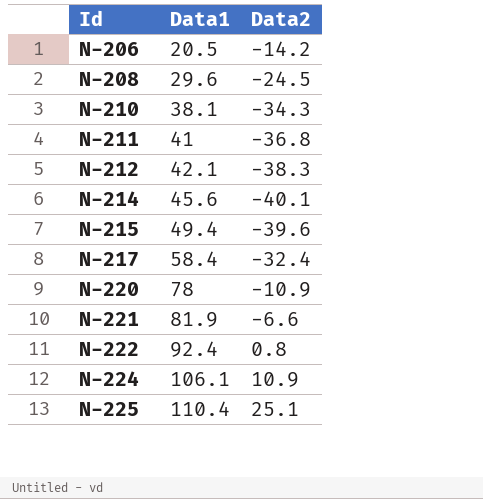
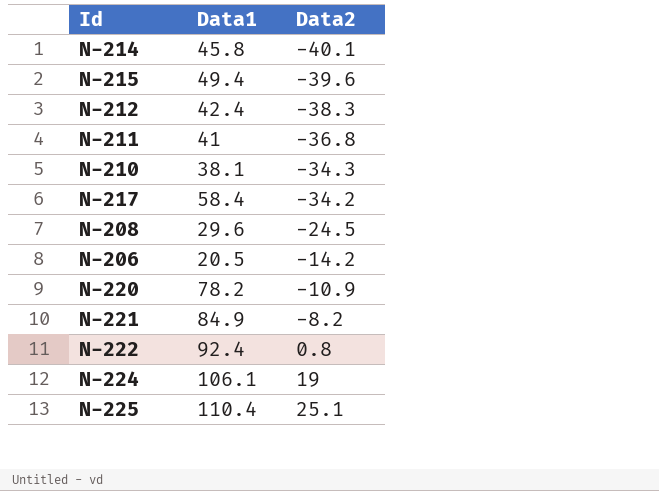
row order: Id ascending -> Data2 ascending
N-214 | Data1: 45.6 -> 45.8
N-212 | Data1: 42.1 -> 42.4
N-217 | Data2: -32.4 -> -34.2
N-220 | Data1: 78 -> 78.2
N-221 | Data1: 81.9 -> 84.9
N-221 | Data2: -6.6 -> -8.2
N-224 | Data2: 10.9 -> 19

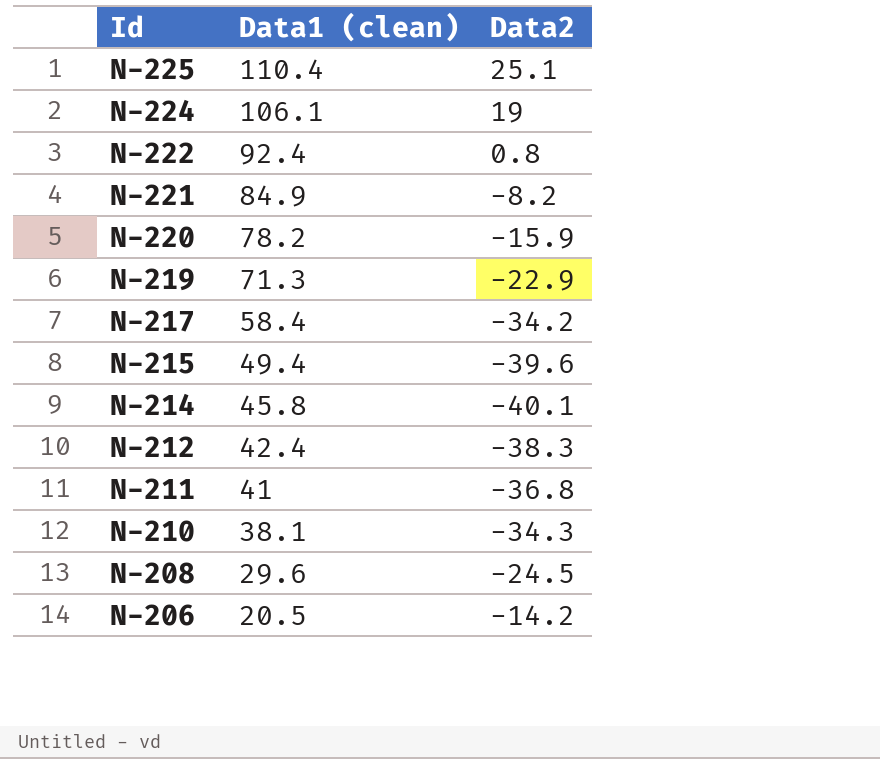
row order: Data2 ascending -> Id descending
column name: Data1 -> Data1 (clean)
N-220 | Data2: -10.9 -> -15.9
row N-219: none -> 71.3 | -22.9

